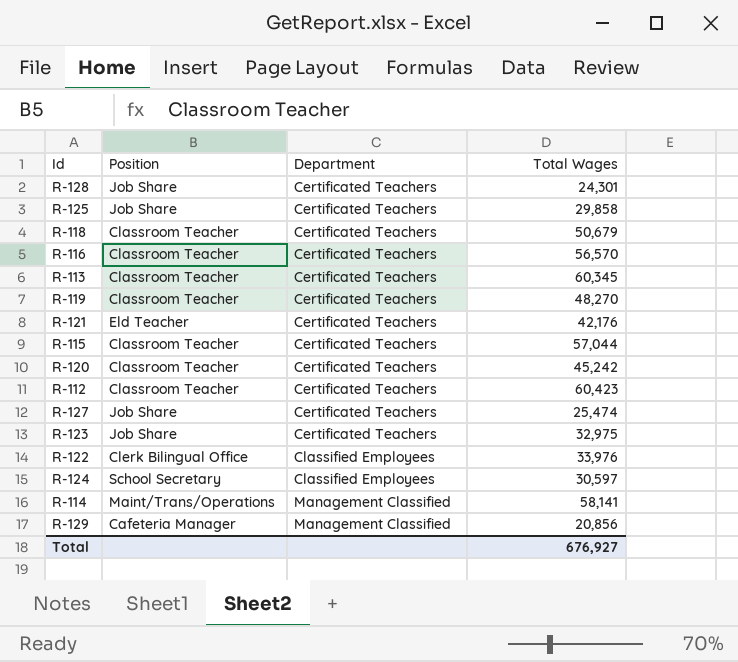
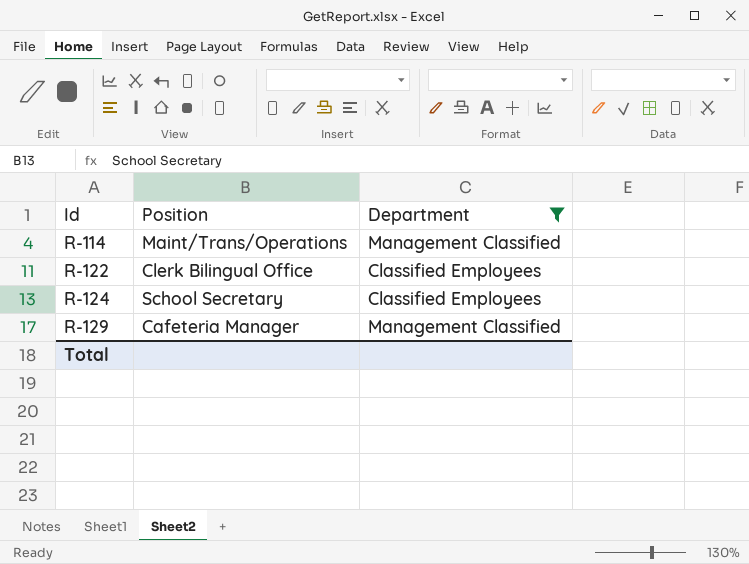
filter: none -> Department != Certificated Teachers
row order: Department ascending -> Id ascending
column Total Wages | position: 4 -> none

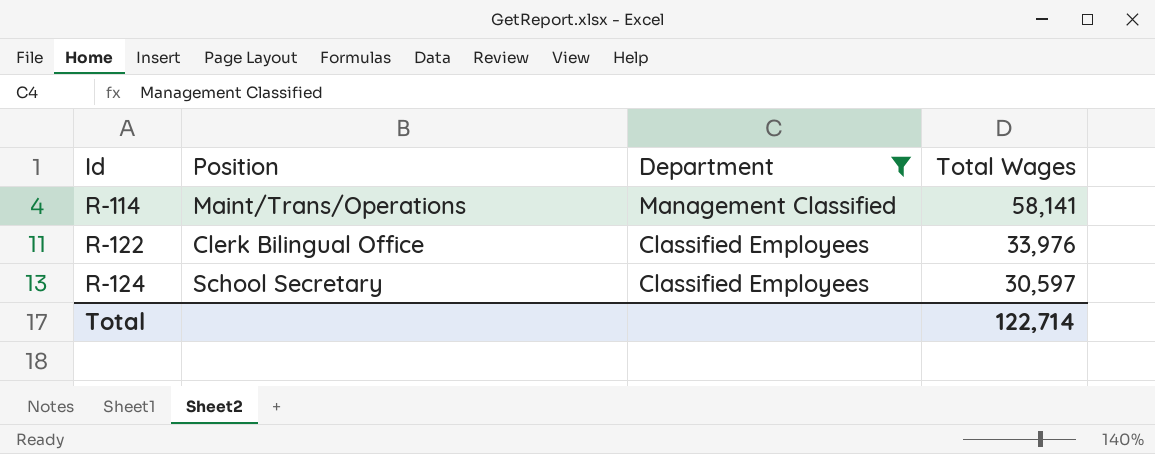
column Total Wages | position: none -> 4
row R-129: Cafeteria Manager | Management Classified -> none

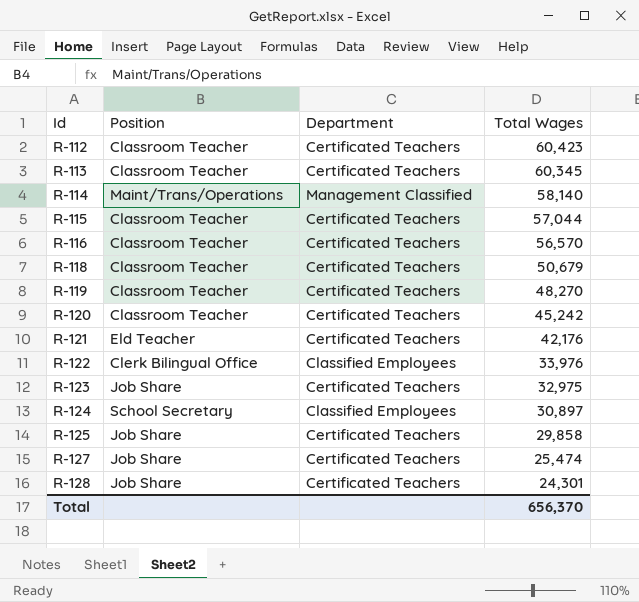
filter: Department != Certificated Teachers -> none
R-114 | Total Wages: 58,141 -> 58,140
R-124 | Total Wages: 30,597 -> 30,897
Total | Total Wages: 122,714 -> 656,370

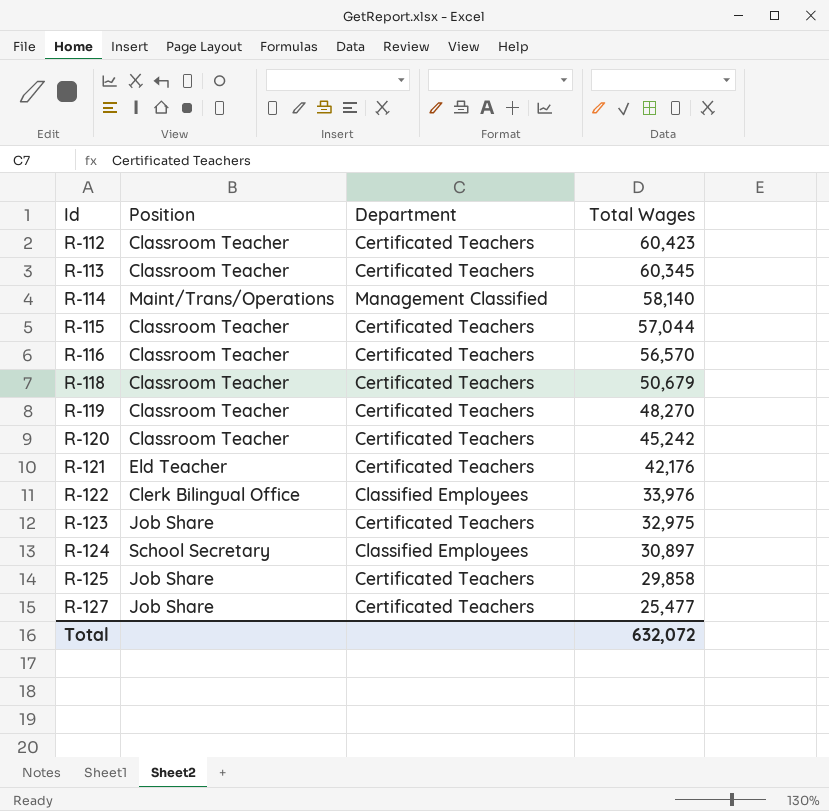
row R-128: Job Share | Certificated Teachers | 24,301 -> none
R-127 | Total Wages: 25,474 -> 25,477
Total | Total Wages: 656,370 -> 632,072

